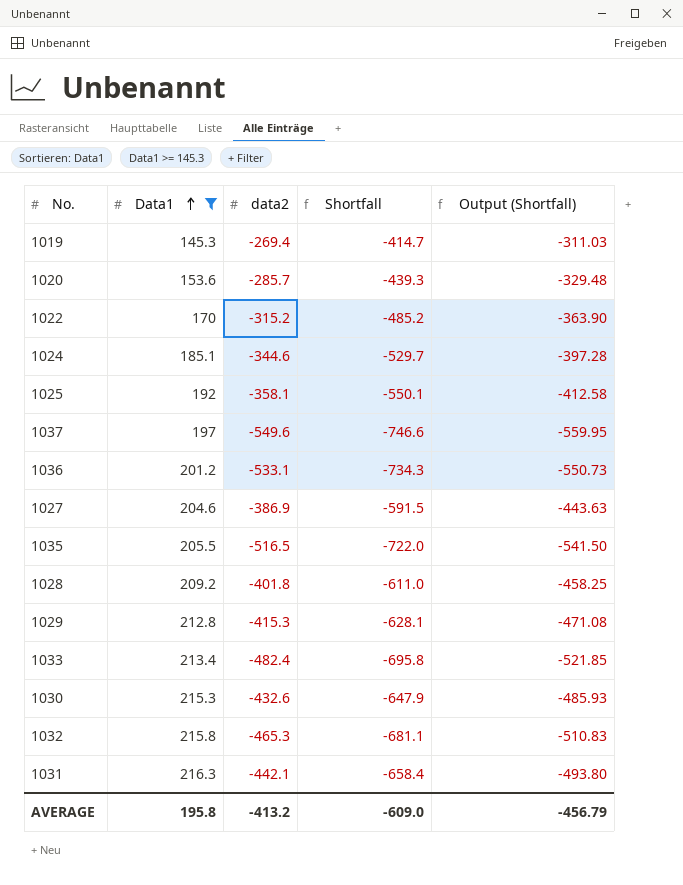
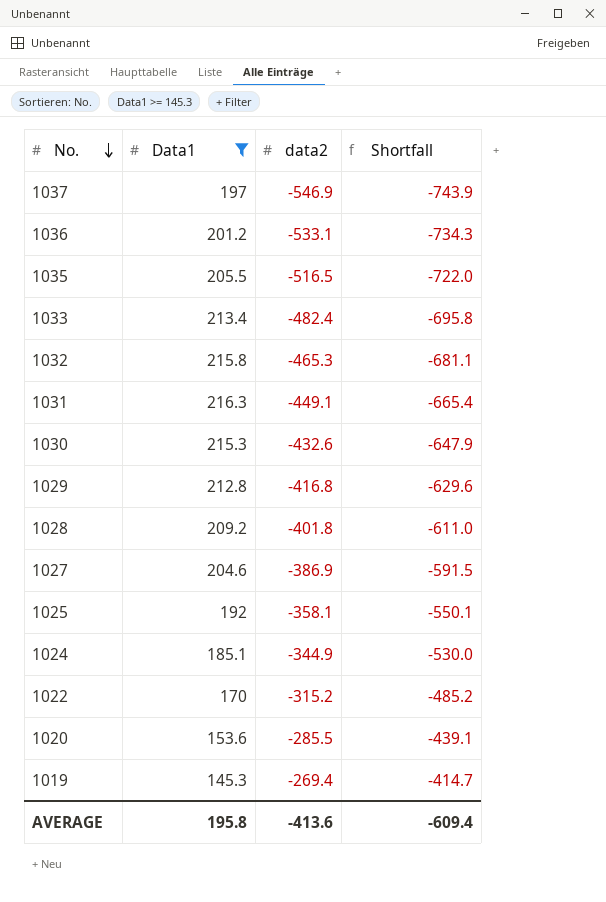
row order: Data1 ascending -> No. descending
column Output (Shortfall) | formula: [Shortfall] * 0.75 -> none
1037 | data2: -549.6 -> -546.9
1037 | Shortfall: -746.6 -> -743.9
1031 | data2: -442.1 -> -449.1
1031 | Shortfall: -658.4 -> -665.4
1029 | data2: -415.3 -> -416.8
1029 | Shortfall: -628.1 -> -629.6
1024 | data2: -344.6 -> -344.9
1024 | Shortfall: -529.7 -> -530.0
1020 | data2: -285.7 -> -285.5
1020 | Shortfall: -439.3 -> -439.1
AVERAGE | data2: -413.2 -> -413.6
AVERAGE | Shortfall: -609.0 -> -609.4

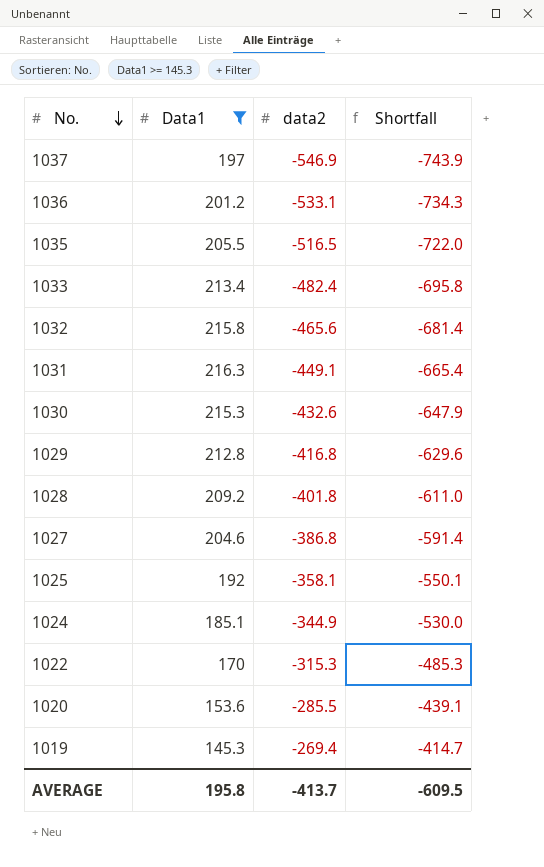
1032 | data2: -465.3 -> -465.6
1032 | Shortfall: -681.1 -> -681.4
1027 | data2: -386.9 -> -386.8
1027 | Shortfall: -591.5 -> -591.4
1022 | data2: -315.2 -> -315.3
1022 | Shortfall: -485.2 -> -485.3
AVERAGE | data2: -413.6 -> -413.7
AVERAGE | Shortfall: -609.4 -> -609.5

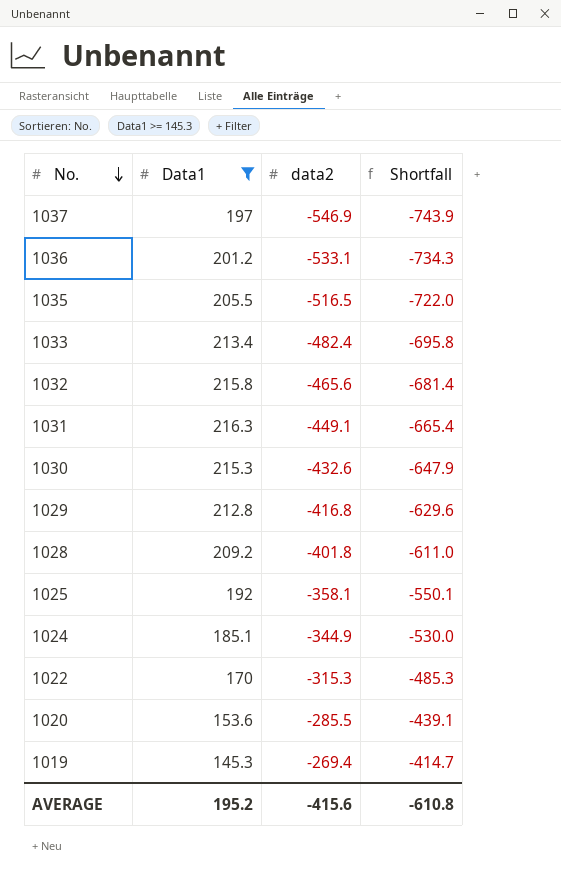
row 1027: 204.6 | -386.8 | -591.4 -> none
AVERAGE | Data1: 195.8 -> 195.2
AVERAGE | data2: -413.7 -> -415.6
AVERAGE | Shortfall: -609.5 -> -610.8

